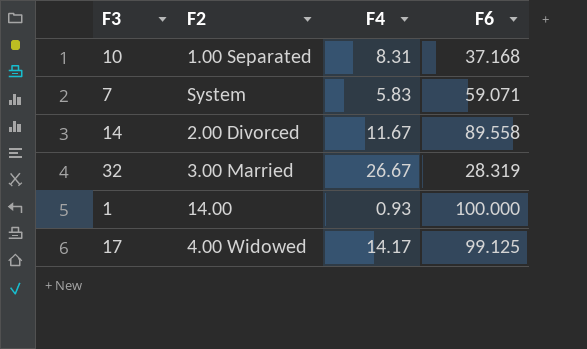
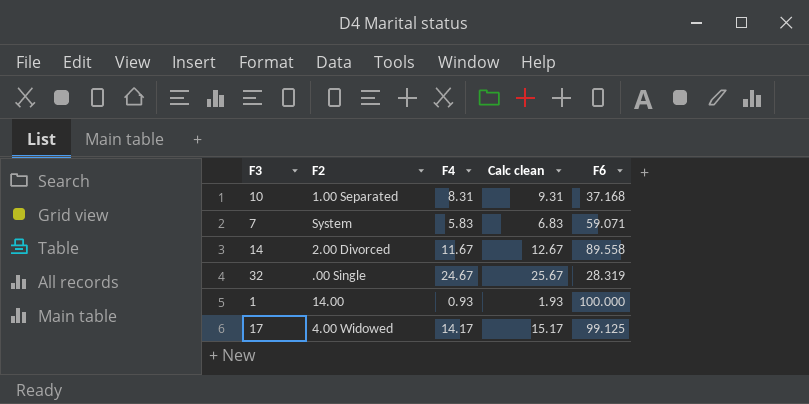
column Calc clean | formula: none -> [F4] + 1
32 | F2: 3.00 Married -> .00 Single
32 | F4: 26.67 -> 24.67

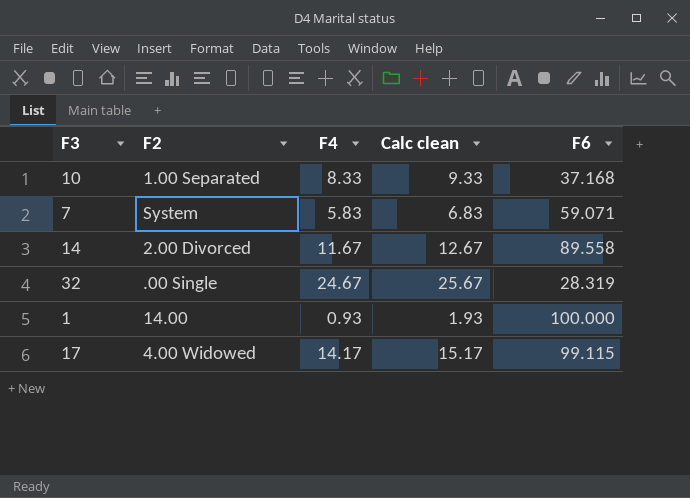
10 | F4: 8.31 -> 8.33
10 | Calc clean: 9.31 -> 9.33
17 | F6: 99.125 -> 99.115

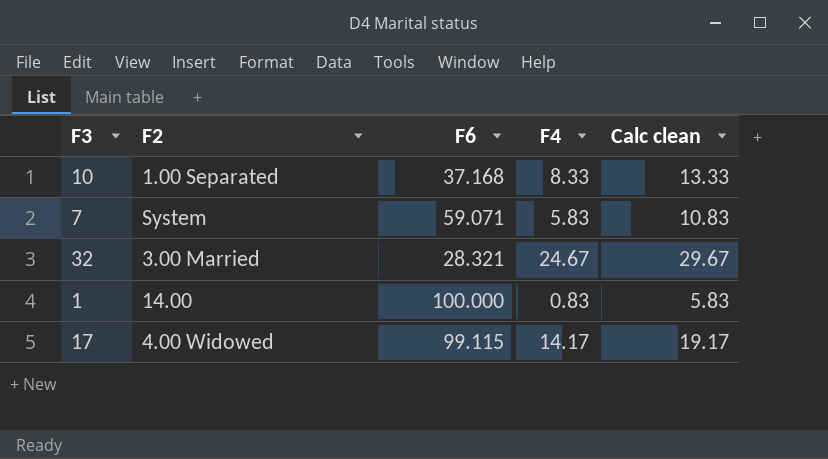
column F6 | position: 5 -> 3
column Calc clean | formula: [F4] + 1 -> [F4] + 5
row 14: 2.00 Divorced | 11.67 | 12.67 | 89.558 -> none
32 | F2: .00 Single -> 3.00 Married
32 | F6: 28.319 -> 28.321
1 | F4: 0.93 -> 0.83

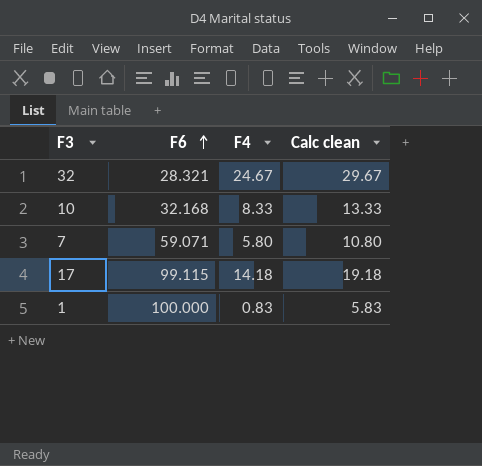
row order: none -> F6 ascending
column F2 | position: 2 -> none
10 | F6: 37.168 -> 32.168
7 | F4: 5.83 -> 5.80
7 | Calc clean: 10.83 -> 10.80
17 | F4: 14.17 -> 14.18
17 | Calc clean: 19.17 -> 19.18

